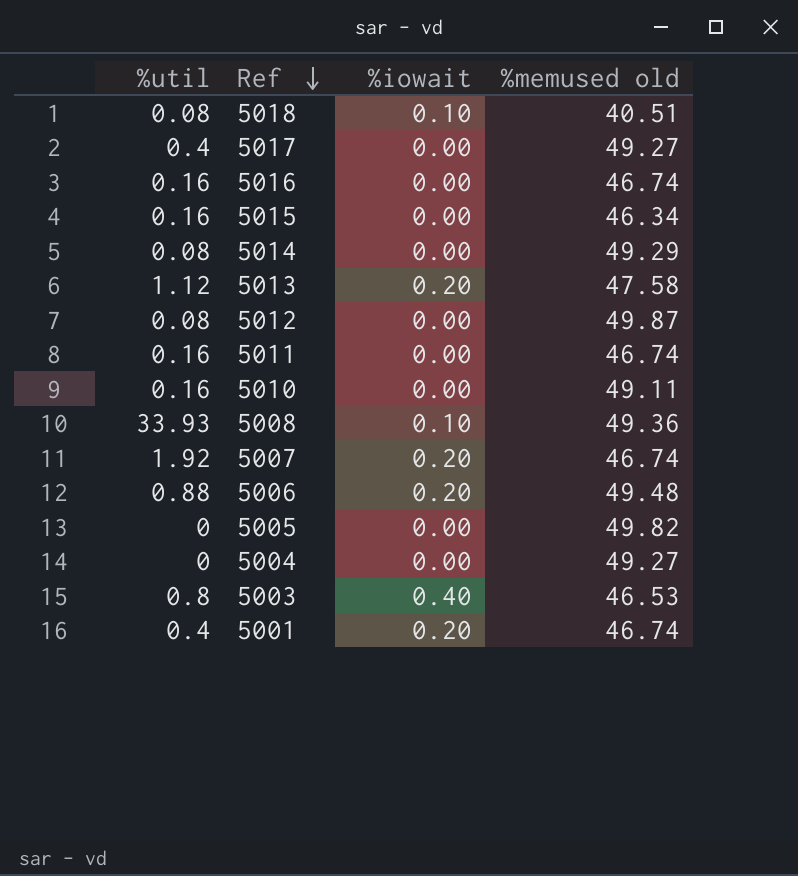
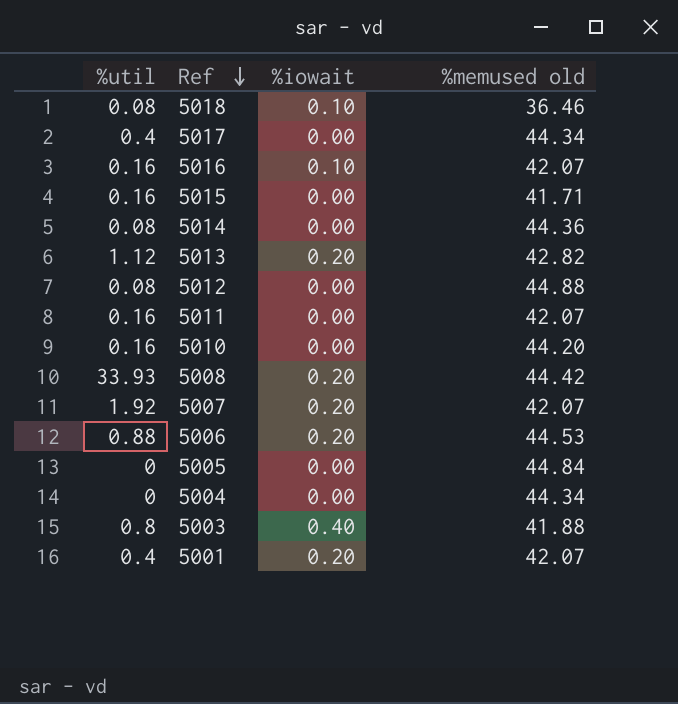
5018 | %memused old: 40.51 -> 36.46
5017 | %memused old: 49.27 -> 44.34
5016 | %iowait: 0.00 -> 0.10
5016 | %memused old: 46.74 -> 42.07
5015 | %memused old: 46.34 -> 41.71
5014 | %memused old: 49.29 -> 44.36
5013 | %memused old: 47.58 -> 42.82
5012 | %memused old: 49.87 -> 44.88
5011 | %memused old: 46.74 -> 42.07
5010 | %memused old: 49.11 -> 44.20
5008 | %iowait: 0.10 -> 0.20
5008 | %memused old: 49.36 -> 44.42
5007 | %memused old: 46.74 -> 42.07
5006 | %memused old: 49.48 -> 44.53
5005 | %memused old: 49.82 -> 44.84
5004 | %memused old: 49.27 -> 44.34
5003 | %memused old: 46.53 -> 41.88
5001 | %memused old: 46.74 -> 42.07

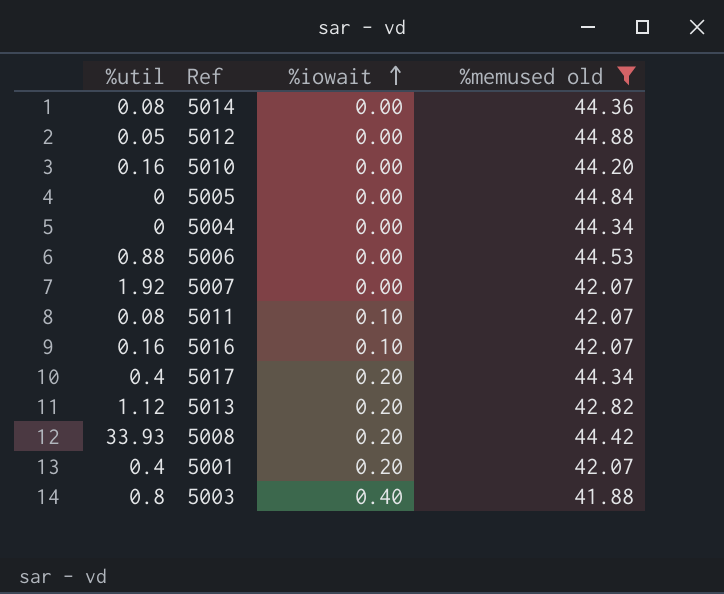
filter: none -> %memused old >= 41.88
row order: Ref descending -> %iowait ascending
5012 | %util: 0.08 -> 0.05
5006 | %iowait: 0.20 -> 0.00
5007 | %iowait: 0.20 -> 0.00
5011 | %util: 0.16 -> 0.08
5011 | %iowait: 0.00 -> 0.10
5017 | %iowait: 0.00 -> 0.20

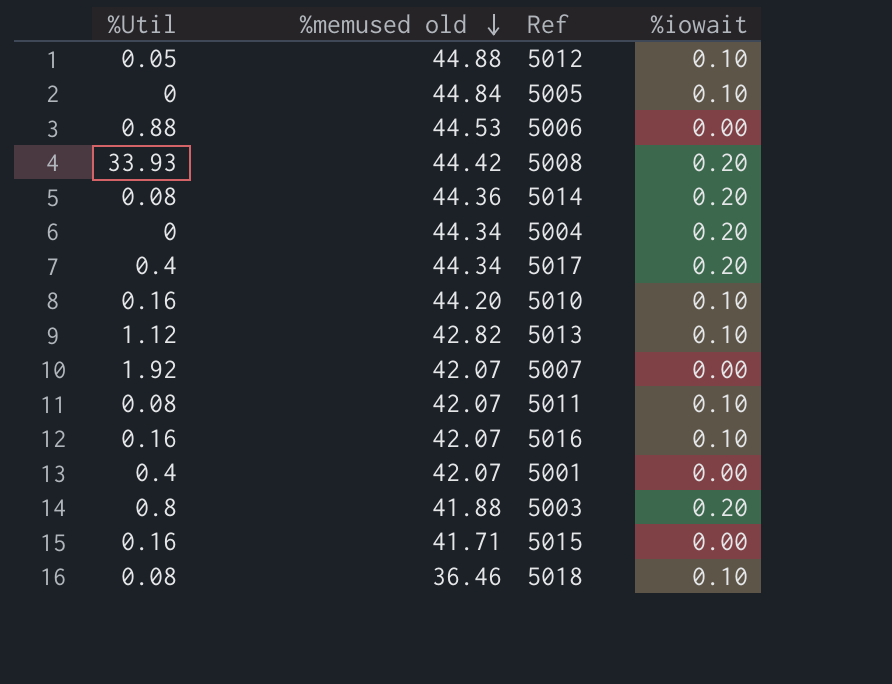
filter: %memused old >= 41.88 -> none
row order: %iowait ascending -> %memused old descending
column name: %util -> %Util
column %memused old | position: 4 -> 2
5012 | %iowait: 0.00 -> 0.10
5005 | %iowait: 0.00 -> 0.10
5014 | %iowait: 0.00 -> 0.20
5004 | %iowait: 0.00 -> 0.20
5010 | %iowait: 0.00 -> 0.10
5013 | %iowait: 0.20 -> 0.10
5001 | %iowait: 0.20 -> 0.00
5003 | %iowait: 0.40 -> 0.20

